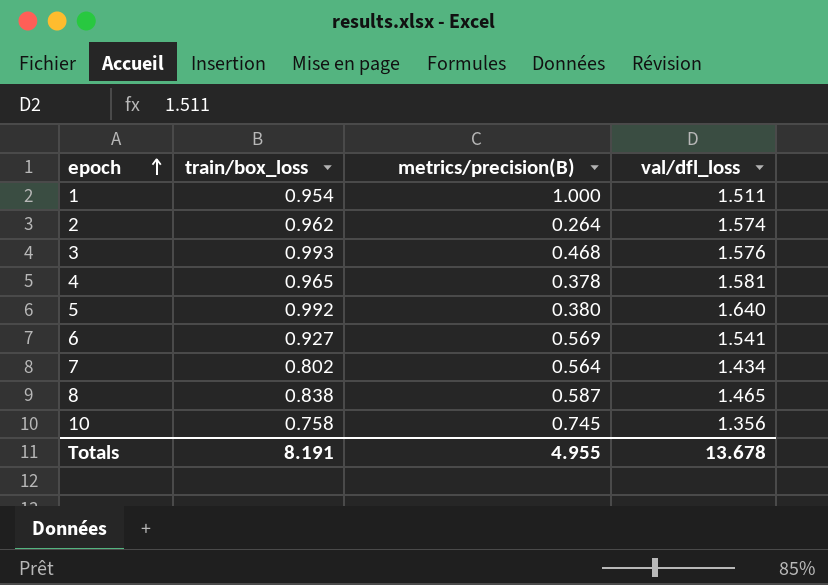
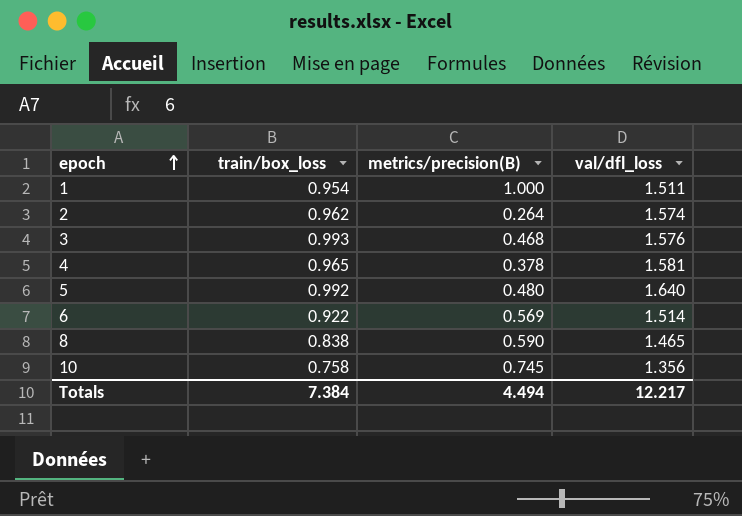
row 7: 0.802 | 0.564 | 1.434 -> none
5 | metrics/precision(B): 0.380 -> 0.480
6 | train/box_loss: 0.927 -> 0.922
6 | val/dfl_loss: 1.541 -> 1.514
8 | metrics/precision(B): 0.587 -> 0.590
Totals | train/box_loss: 8.191 -> 7.384
Totals | metrics/precision(B): 4.955 -> 4.494
Totals | val/dfl_loss: 13.678 -> 12.217

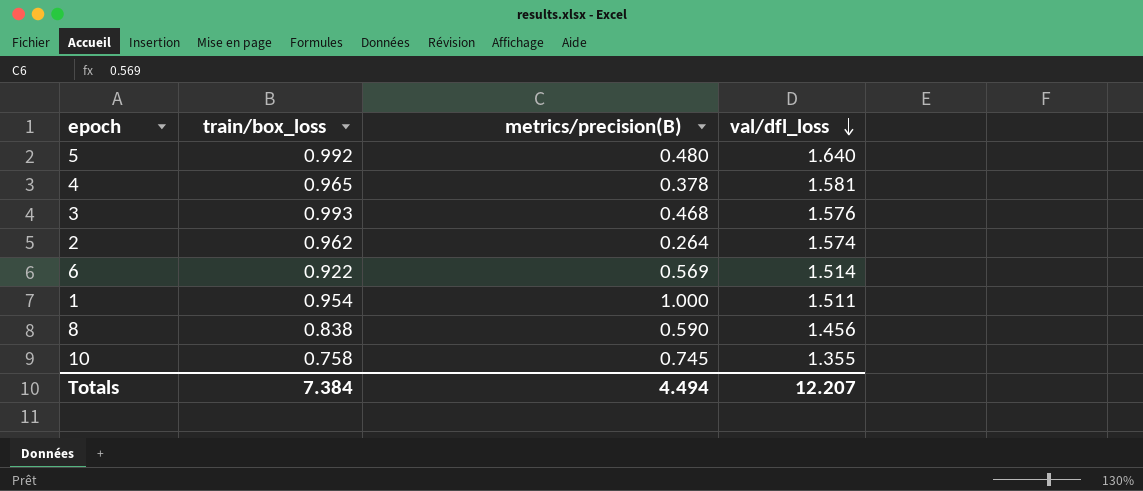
row order: epoch ascending -> val/dfl_loss descending
8 | val/dfl_loss: 1.465 -> 1.456
10 | val/dfl_loss: 1.356 -> 1.355
Totals | val/dfl_loss: 12.217 -> 12.207

